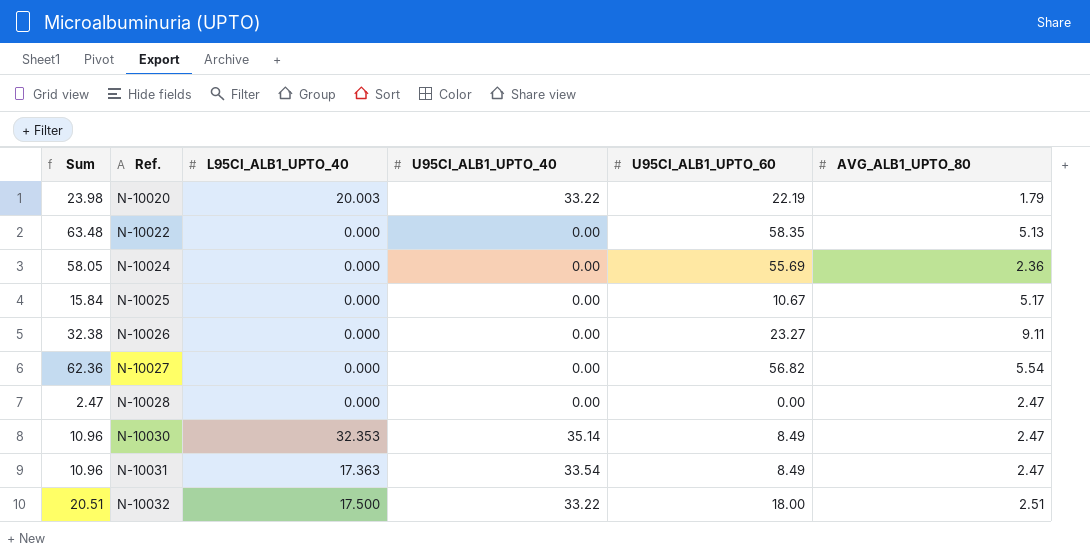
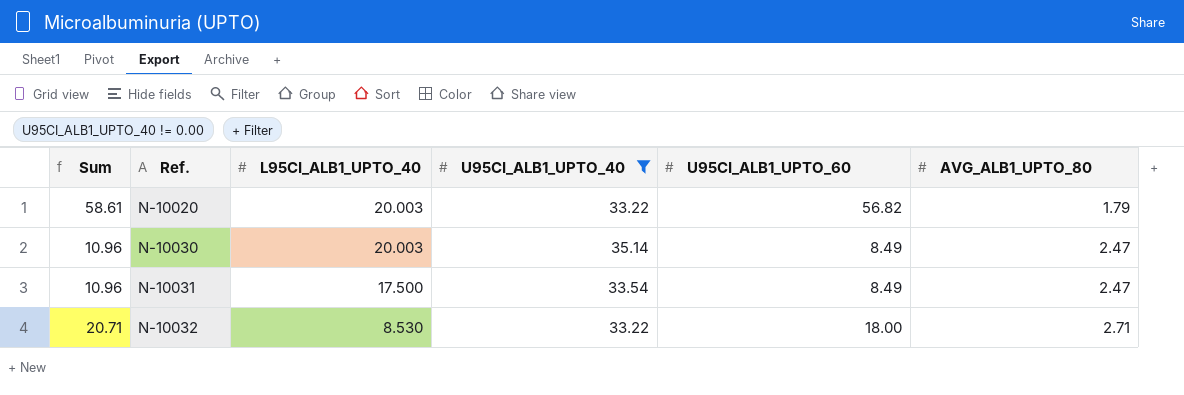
filter: none -> U95CI_ALB1_UPTO_40 != 0.00
N-10020 | Sum: 23.98 -> 58.61
N-10020 | U95CI_ALB1_UPTO_60: 22.19 -> 56.82
N-10030 | L95CI_ALB1_UPTO_40: 32.353 -> 20.003
N-10031 | L95CI_ALB1_UPTO_40: 17.363 -> 17.500
N-10032 | Sum: 20.51 -> 20.71
N-10032 | L95CI_ALB1_UPTO_40: 17.500 -> 8.530
N-10032 | AVG_ALB1_UPTO_80: 2.51 -> 2.71

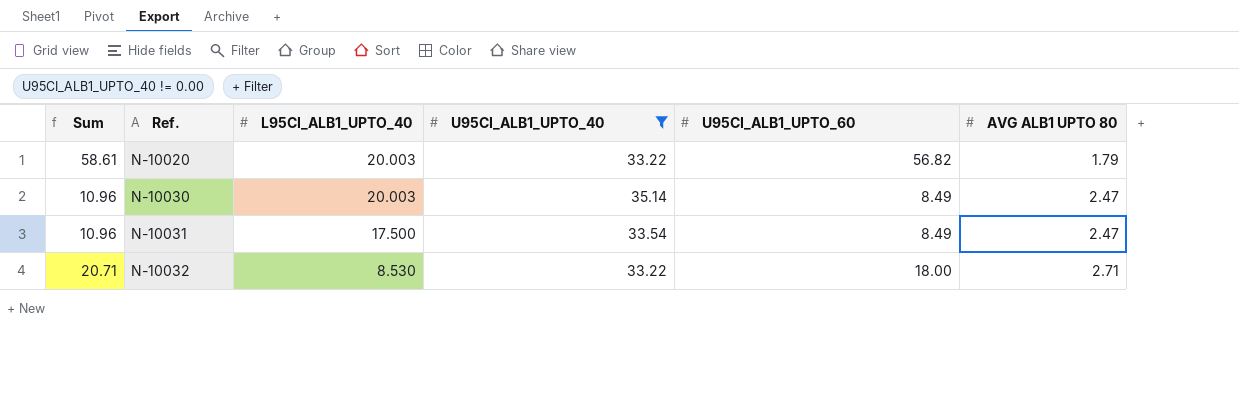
column name: AVG_ALB1_UPTO_80 -> AVG ALB1 UPTO 80

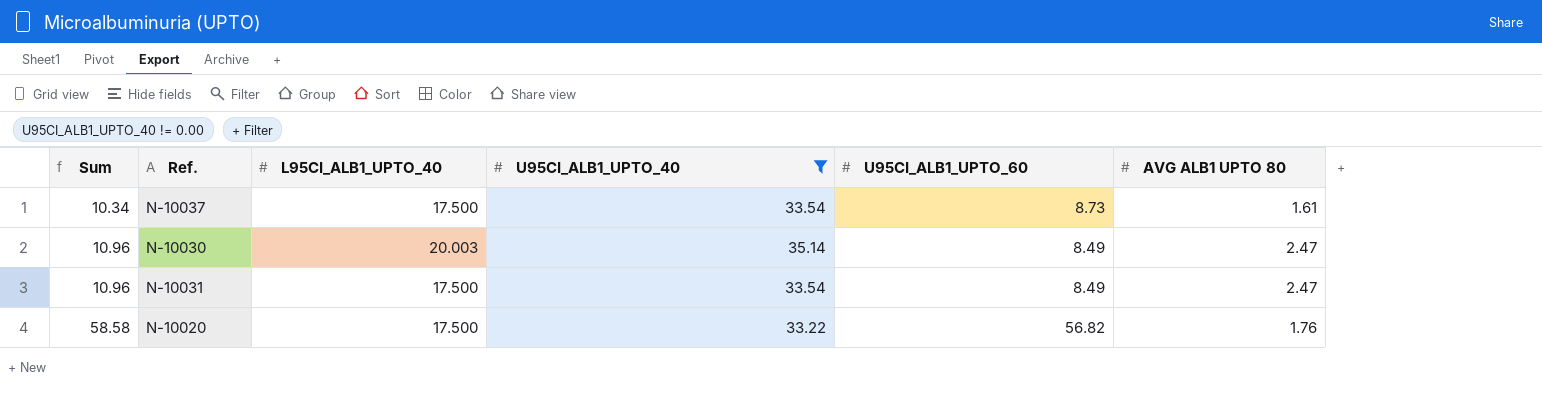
row order: Ref. ascending -> Sum ascending
row N-10032: 20.71 | 8.530 | 33.22 | 18.00 | 2.71 -> none
row N-10037: none -> 10.34 | 17.500 | 33.54 | 8.73 | 1.61
N-10020 | Sum: 58.61 -> 58.58
N-10020 | L95CI_ALB1_UPTO_40: 20.003 -> 17.500
N-10020 | AVG ALB1 UPTO 80: 1.79 -> 1.76

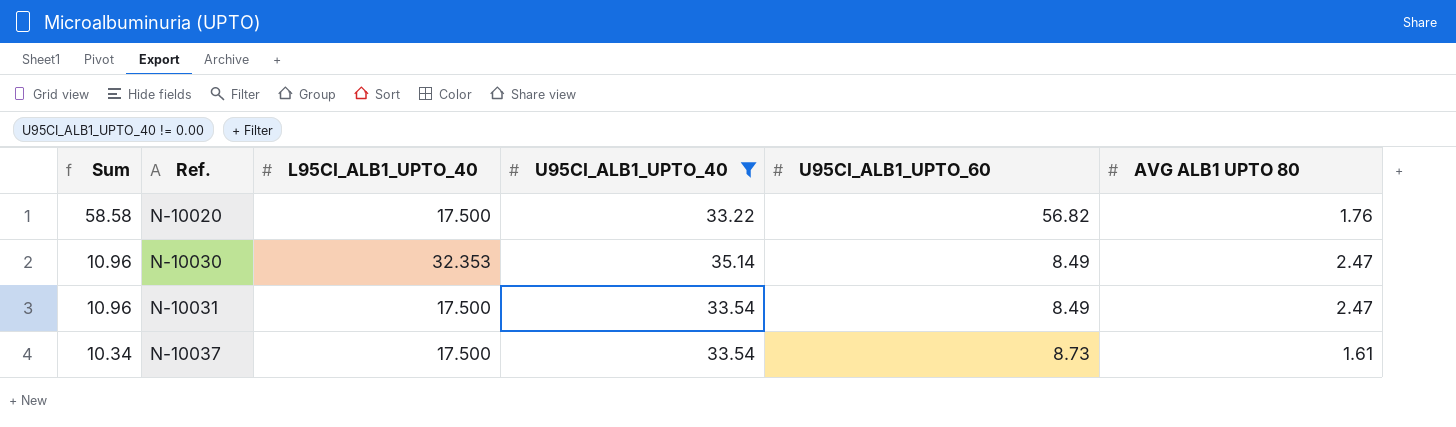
row order: Sum ascending -> Sum descending
N-10030 | L95CI_ALB1_UPTO_40: 20.003 -> 32.353

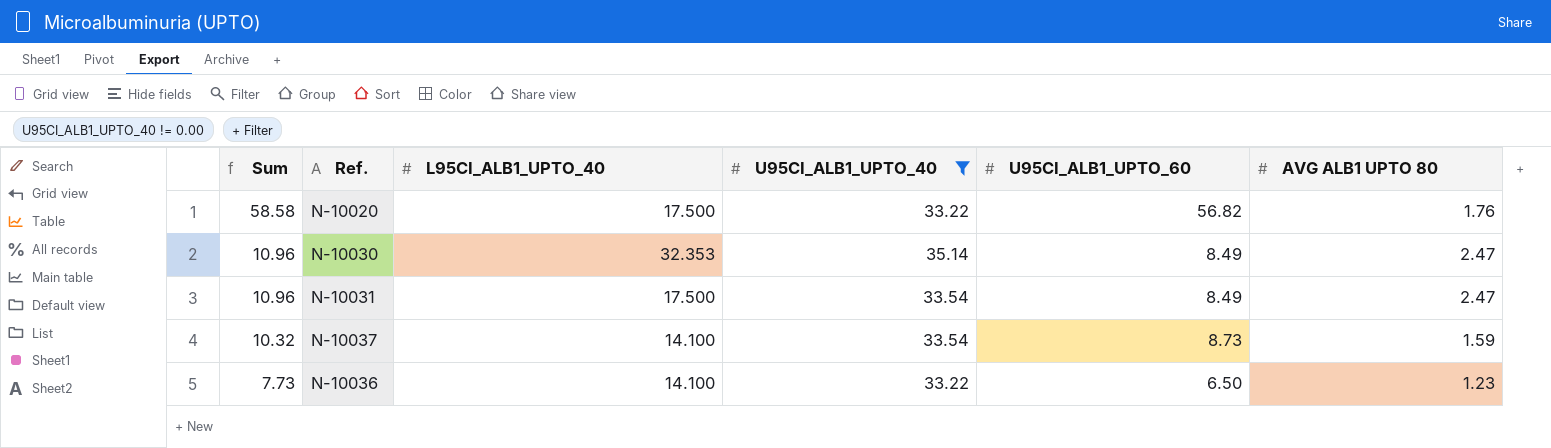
N-10037 | Sum: 10.34 -> 10.32
N-10037 | L95CI_ALB1_UPTO_40: 17.500 -> 14.100
N-10037 | AVG ALB1 UPTO 80: 1.61 -> 1.59
row N-10036: none -> 7.73 | 14.100 | 33.22 | 6.50 | 1.23

